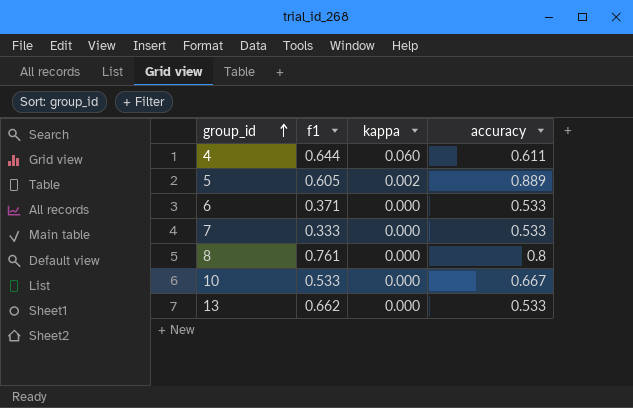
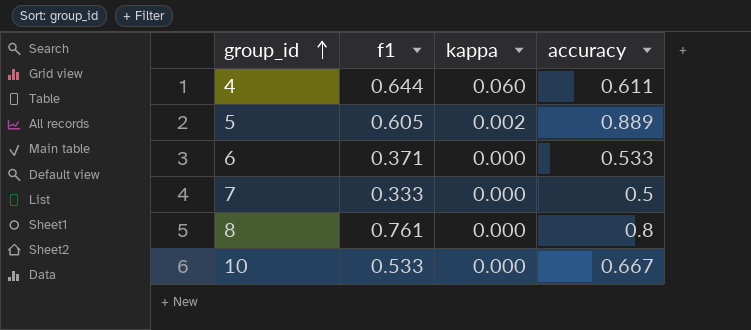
row 13: 0.662 | 0.000 | 0.533 -> none
7 | accuracy: 0.533 -> 0.5

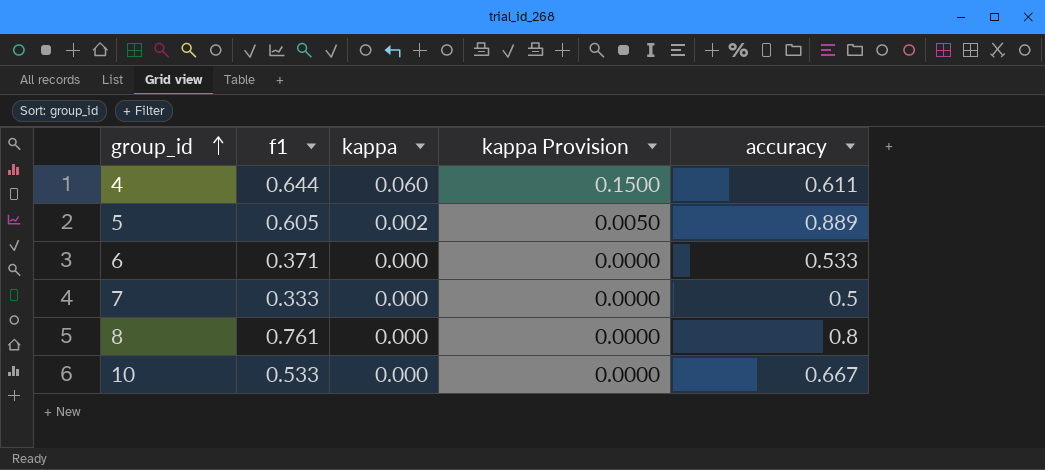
column kappa Provision | formula: none -> [kappa] * 2.5

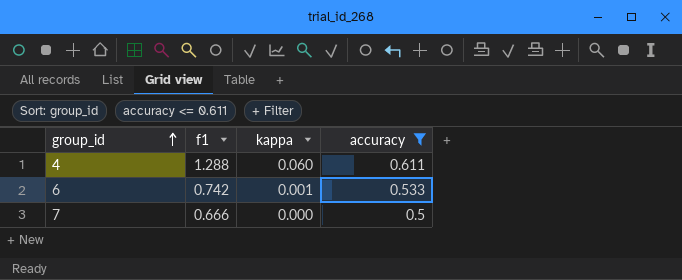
filter: none -> accuracy <= 0.611
column kappa Provision | formula: [kappa] * 2.5 -> none
4 | f1: 0.644 -> 1.288
6 | f1: 0.371 -> 0.742
6 | kappa: 0.000 -> 0.001
7 | f1: 0.333 -> 0.666

